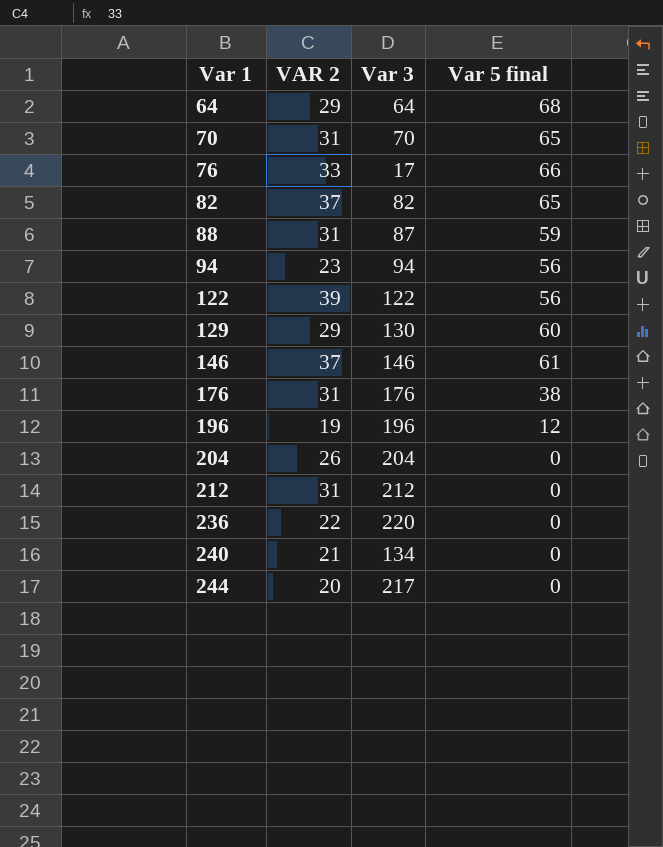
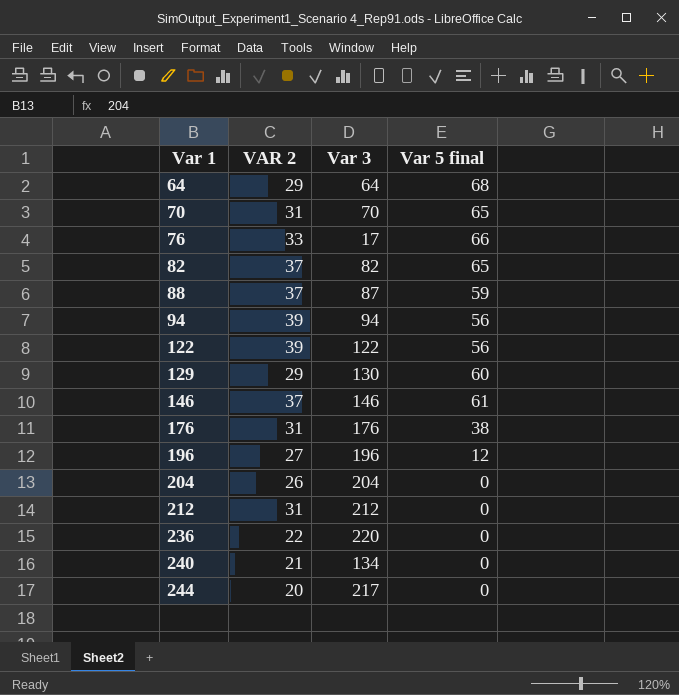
88 | VAR 2: 31 -> 37
94 | VAR 2: 23 -> 39
196 | VAR 2: 19 -> 27

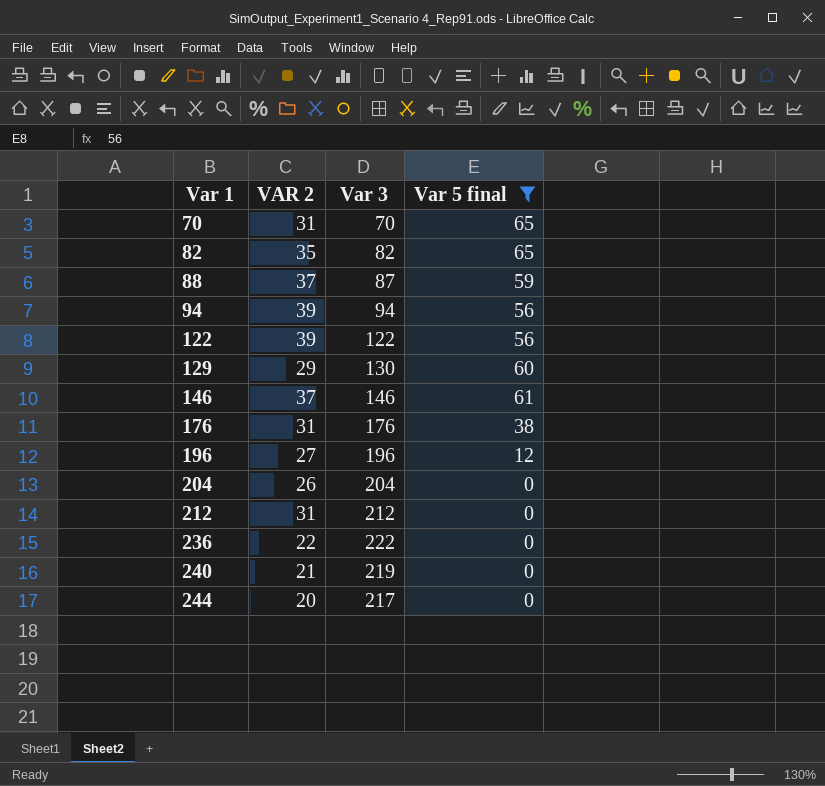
filter: none -> Var 5 final <= 65
82 | VAR 2: 37 -> 35
236 | Var 3: 220 -> 222
240 | Var 3: 134 -> 219

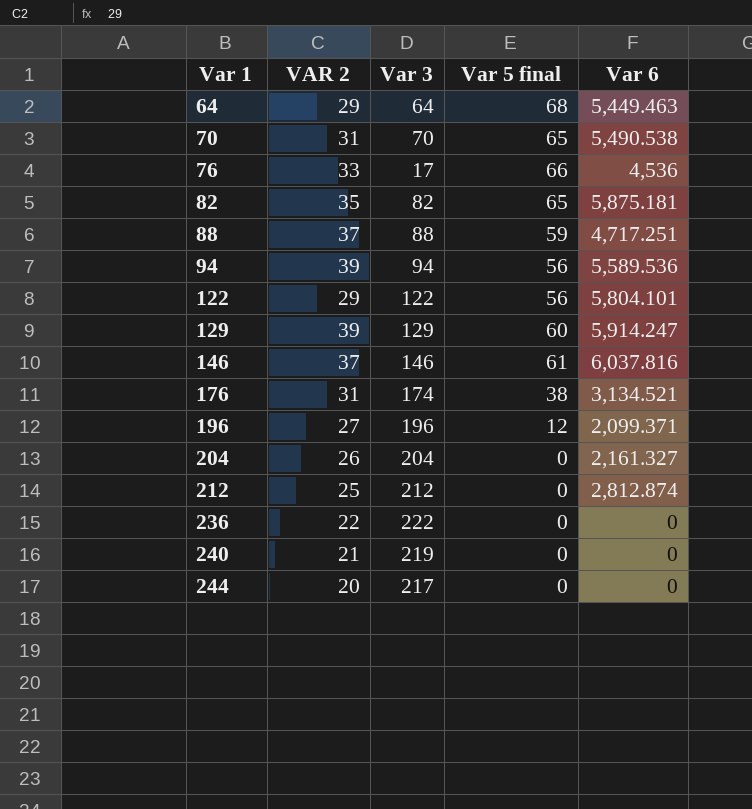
filter: Var 5 final <= 65 -> none
column Var 6 | position: none -> 5
88 | Var 3: 87 -> 88
122 | VAR 2: 39 -> 29
129 | VAR 2: 29 -> 39
129 | Var 3: 130 -> 129
176 | Var 3: 176 -> 174
212 | VAR 2: 31 -> 25

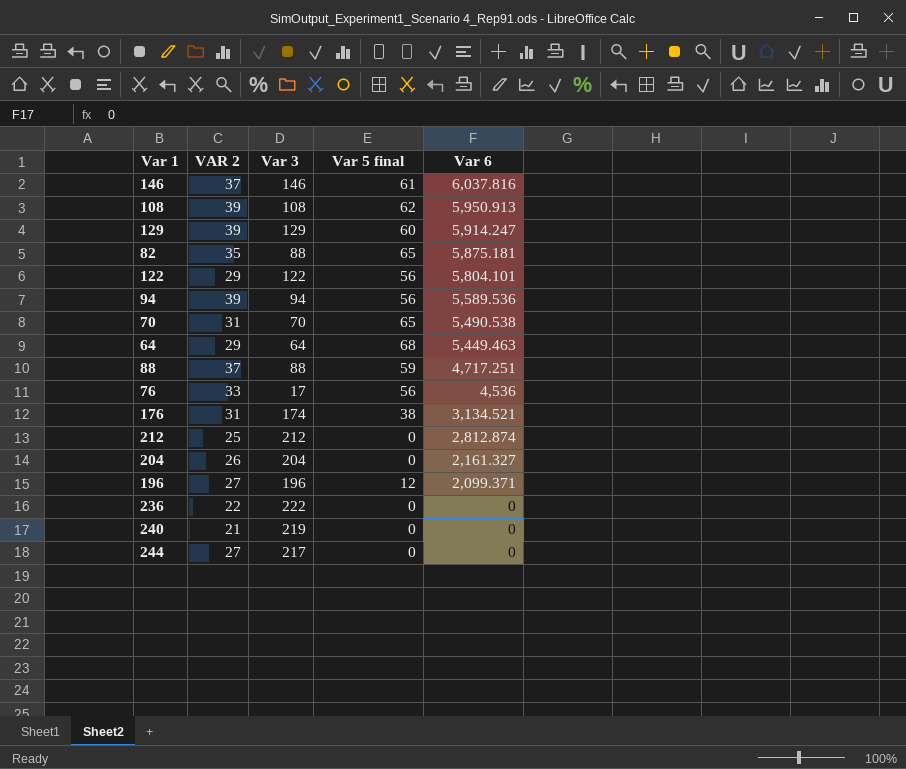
row order: Var 1 ascending -> Var 6 descending
row 108: none -> 39 | 108 | 62 | 5,950.913
82 | Var 3: 82 -> 88
76 | Var 5 final: 66 -> 56
244 | VAR 2: 20 -> 27

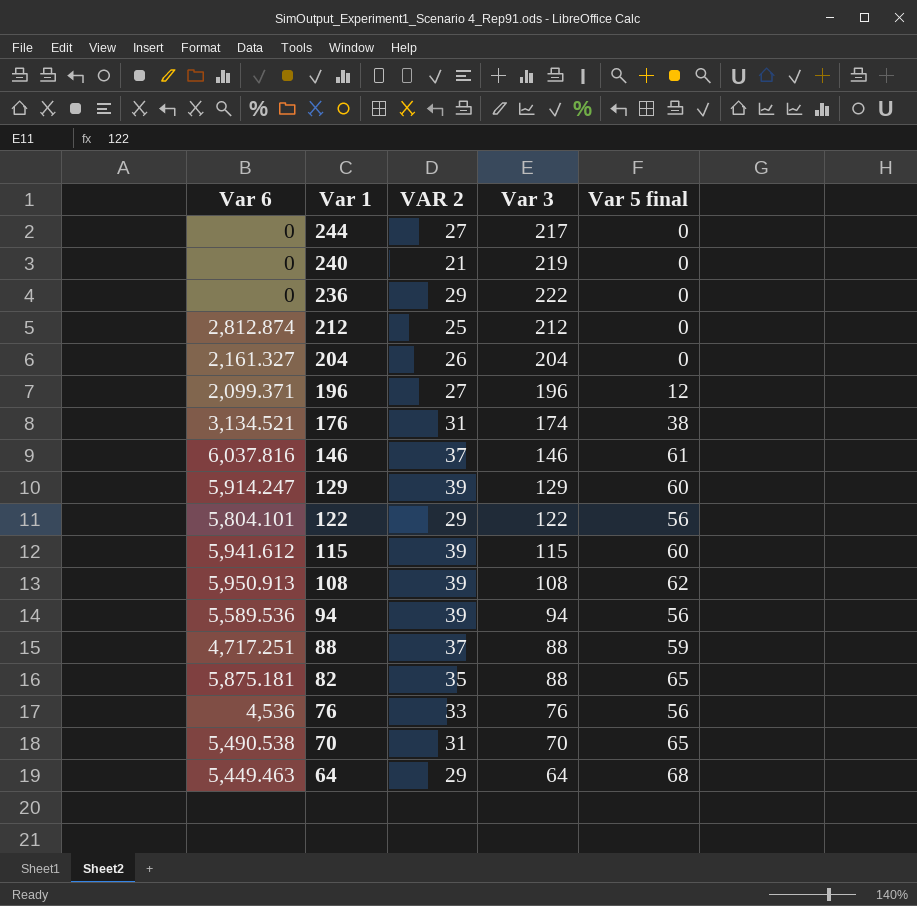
row order: Var 6 descending -> Var 1 descending
column Var 6 | position: 5 -> 1
236 | VAR 2: 22 -> 29
row 115: none -> 5,941.612 | 39 | 115 | 60
76 | Var 3: 17 -> 76

